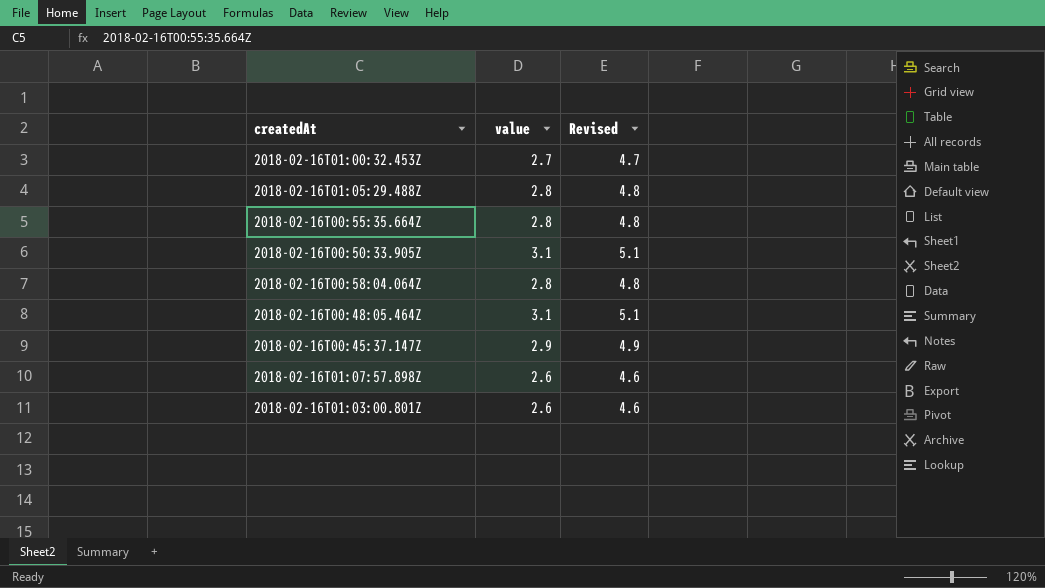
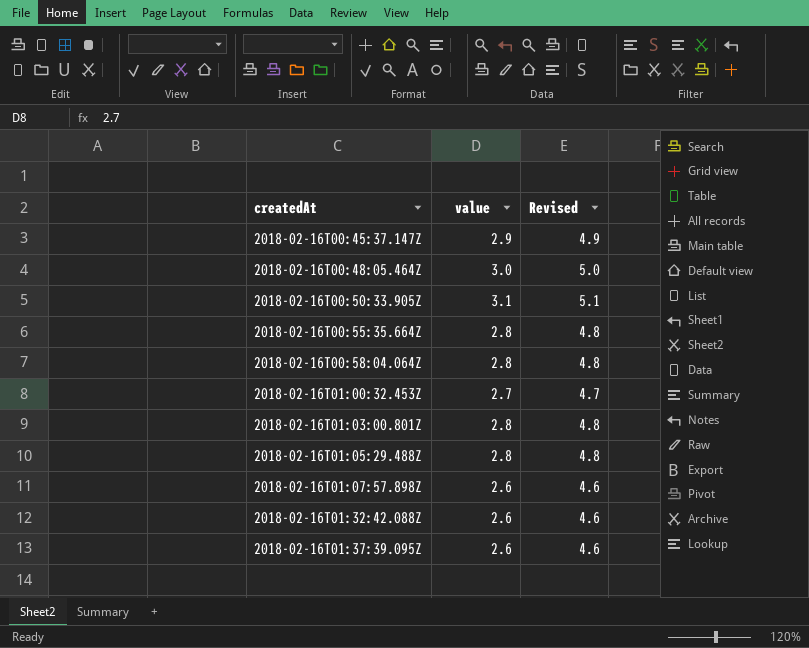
row order: none -> createdAt ascending
2018-02-16T00:48:05.464Z | value: 3.1 -> 3.0
2018-02-16T00:48:05.464Z | Revised: 5.1 -> 5.0
2018-02-16T01:03:00.801Z | value: 2.6 -> 2.8
2018-02-16T01:03:00.801Z | Revised: 4.6 -> 4.8
row 2018-02-16T01:32:42.088Z: none -> 2.6 | 4.6
row 2018-02-16T01:37:39.095Z: none -> 2.6 | 4.6

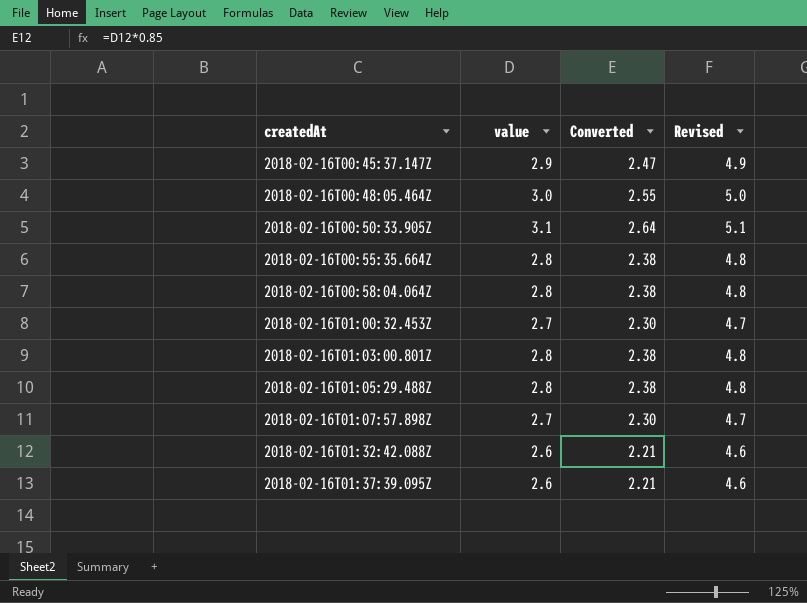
column Converted | formula: none -> [value] * 0.85
2018-02-16T01:07:57.898Z | value: 2.6 -> 2.7
2018-02-16T01:07:57.898Z | Revised: 4.6 -> 4.7

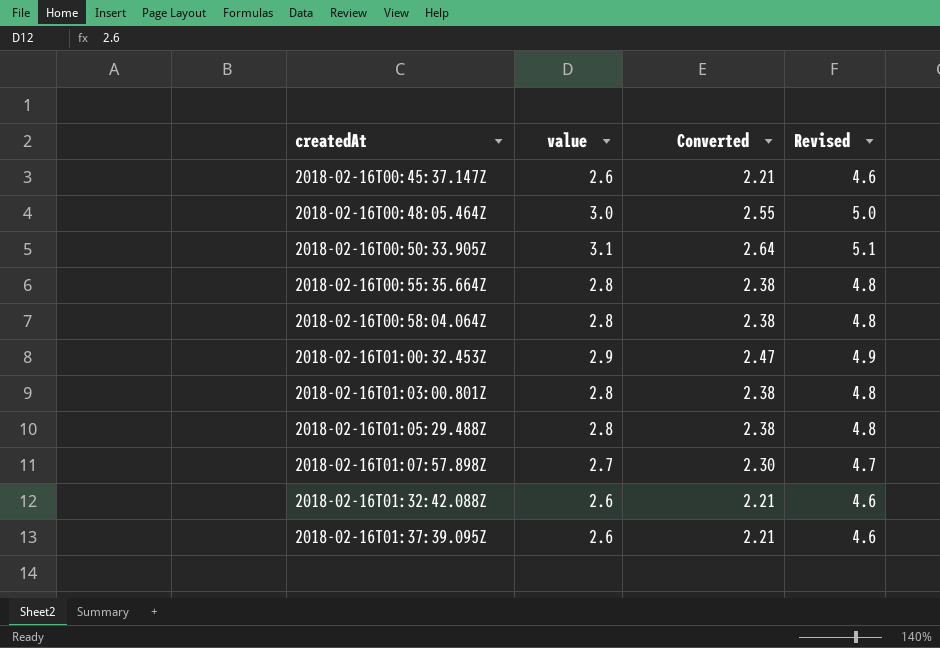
2018-02-16T00:45:37.147Z | value: 2.9 -> 2.6
2018-02-16T00:45:37.147Z | Converted: 2.47 -> 2.21
2018-02-16T00:45:37.147Z | Revised: 4.9 -> 4.6
2018-02-16T01:00:32.453Z | value: 2.7 -> 2.9
2018-02-16T01:00:32.453Z | Converted: 2.30 -> 2.47
2018-02-16T01:00:32.453Z | Revised: 4.7 -> 4.9

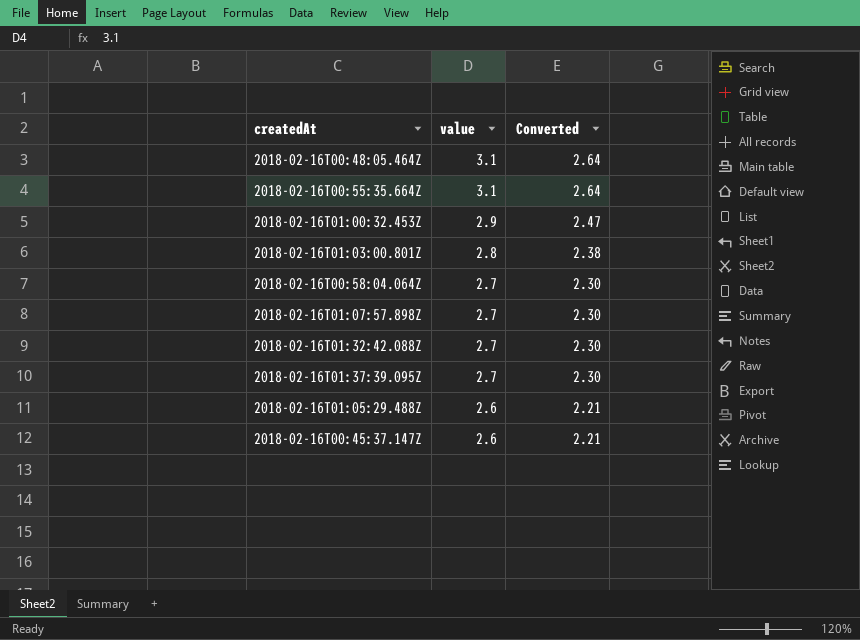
row order: createdAt ascending -> value descending
column Revised | formula: [value] + 2 -> none
row 2018-02-16T00:50:33.905Z: 3.1 | 2.64 | 5.1 -> none
2018-02-16T00:48:05.464Z | value: 3.0 -> 3.1
2018-02-16T00:48:05.464Z | Converted: 2.55 -> 2.64
2018-02-16T00:55:35.664Z | value: 2.8 -> 3.1
2018-02-16T00:55:35.664Z | Converted: 2.38 -> 2.64
2018-02-16T00:58:04.064Z | value: 2.8 -> 2.7
2018-02-16T00:58:04.064Z | Converted: 2.38 -> 2.30
2018-02-16T01:32:42.088Z | value: 2.6 -> 2.7
2018-02-16T01:32:42.088Z | Converted: 2.21 -> 2.30
2018-02-16T01:37:39.095Z | value: 2.6 -> 2.7
2018-02-16T01:37:39.095Z | Converted: 2.21 -> 2.30
2018-02-16T01:05:29.488Z | value: 2.8 -> 2.6
2018-02-16T01:05:29.488Z | Converted: 2.38 -> 2.21

